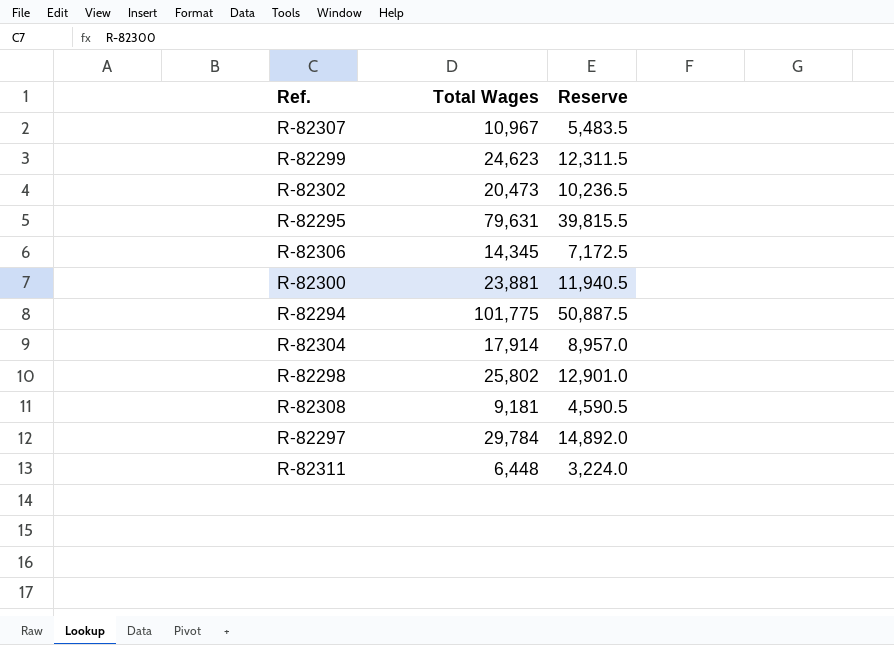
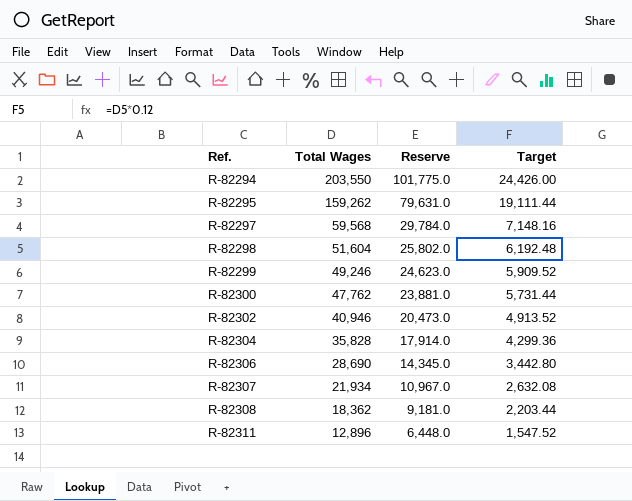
row order: none -> Ref. ascending
column Target | formula: none -> [Total Wages] * 0.12
R-82294 | Total Wages: 101,775 -> 203,550
R-82294 | Reserve: 50,887.5 -> 101,775.0
R-82295 | Total Wages: 79,631 -> 159,262
R-82295 | Reserve: 39,815.5 -> 79,631.0
R-82297 | Total Wages: 29,784 -> 59,568
R-82297 | Reserve: 14,892.0 -> 29,784.0
R-82298 | Total Wages: 25,802 -> 51,604
R-82298 | Reserve: 12,901.0 -> 25,802.0
R-82299 | Total Wages: 24,623 -> 49,246
R-82299 | Reserve: 12,311.5 -> 24,623.0
R-82300 | Total Wages: 23,881 -> 47,762
R-82300 | Reserve: 11,940.5 -> 23,881.0
R-82302 | Total Wages: 20,473 -> 40,946
R-82302 | Reserve: 10,236.5 -> 20,473.0
R-82304 | Total Wages: 17,914 -> 35,828
R-82304 | Reserve: 8,957.0 -> 17,914.0
R-82306 | Total Wages: 14,345 -> 28,690
R-82306 | Reserve: 7,172.5 -> 14,345.0
R-82307 | Total Wages: 10,967 -> 21,934
R-82307 | Reserve: 5,483.5 -> 10,967.0
R-82308 | Total Wages: 9,181 -> 18,362
R-82308 | Reserve: 4,590.5 -> 9,181.0
R-82311 | Total Wages: 6,448 -> 12,896
R-82311 | Reserve: 3,224.0 -> 6,448.0

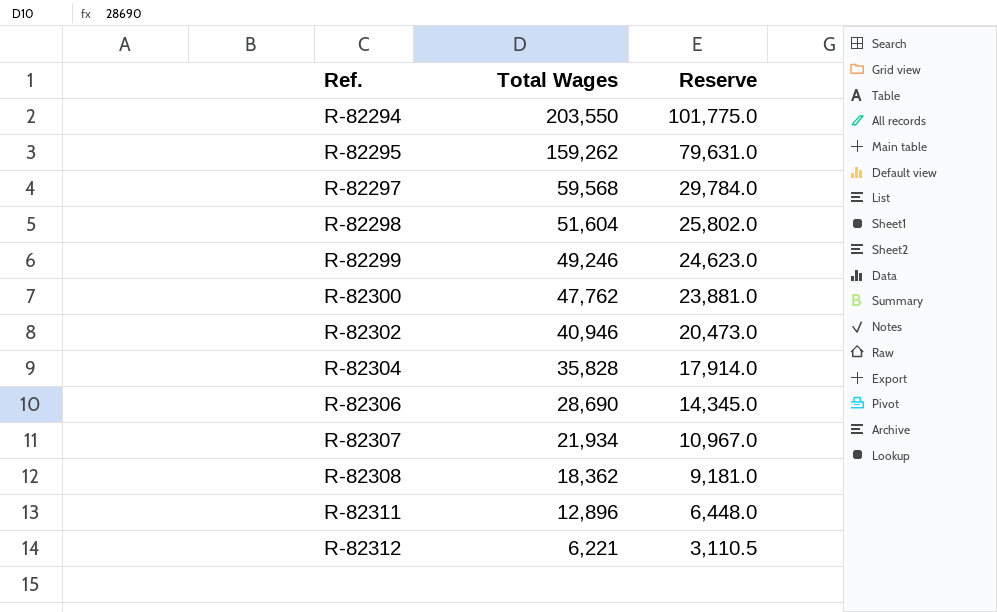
column Target | formula: [Total Wages] * 0.12 -> none
row R-82312: none -> 6,221 | 3,110.5

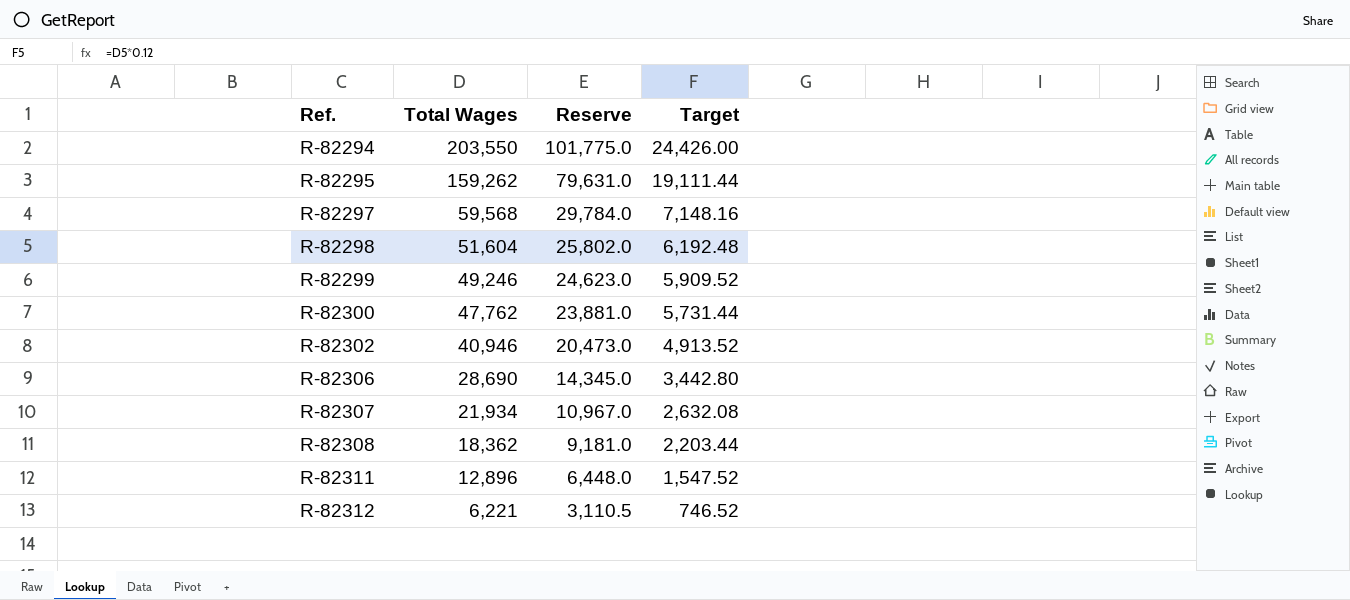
column Target | formula: none -> [Total Wages] * 0.12
row R-82304: 35,828 | 17,914.0 -> none

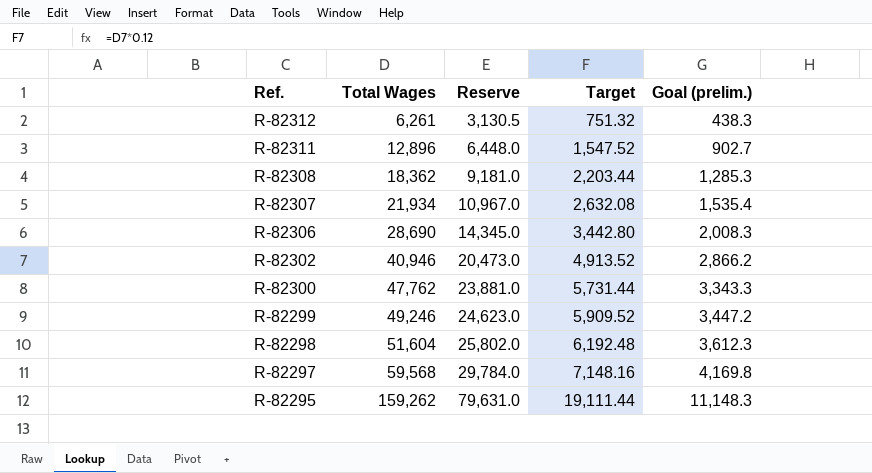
row order: Ref. ascending -> Ref. descending
column Goal (prelim.) | formula: none -> [Total Wages] * 0.07
row R-82294: 203,550 | 101,775.0 | 24,426.00 -> none
R-82312 | Total Wages: 6,221 -> 6,261
R-82312 | Reserve: 3,110.5 -> 3,130.5
R-82312 | Target: 746.52 -> 751.32

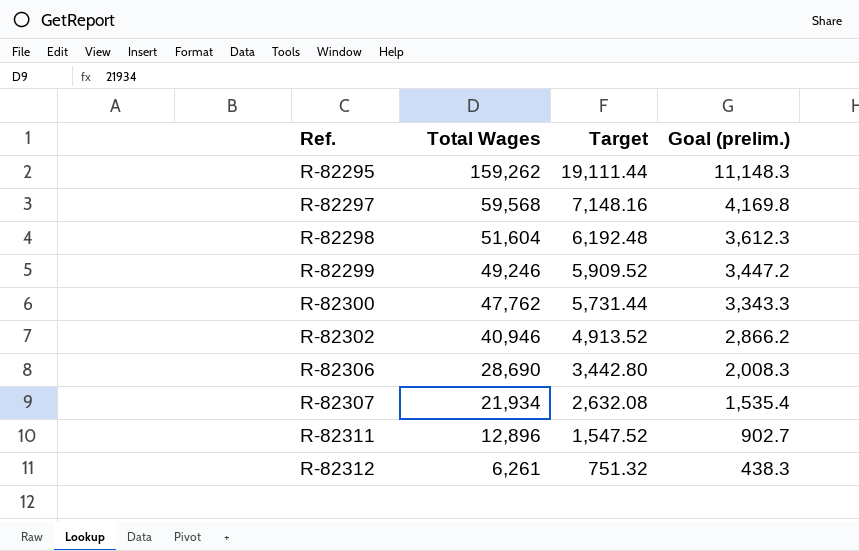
row order: Ref. descending -> Ref. ascending
column Reserve | formula: [Total Wages] * 0.5 -> none
row R-82308: 18,362 | 9,181.0 | 2,203.44 | 1,285.3 -> none

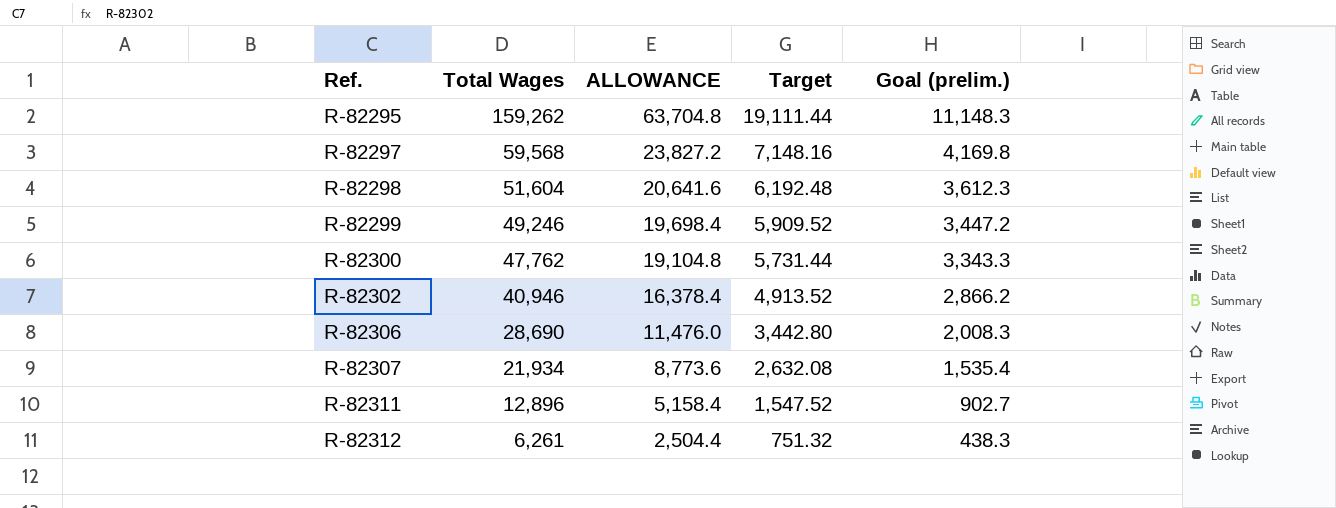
column ALLOWANCE | formula: none -> [Total Wages] * 0.4

